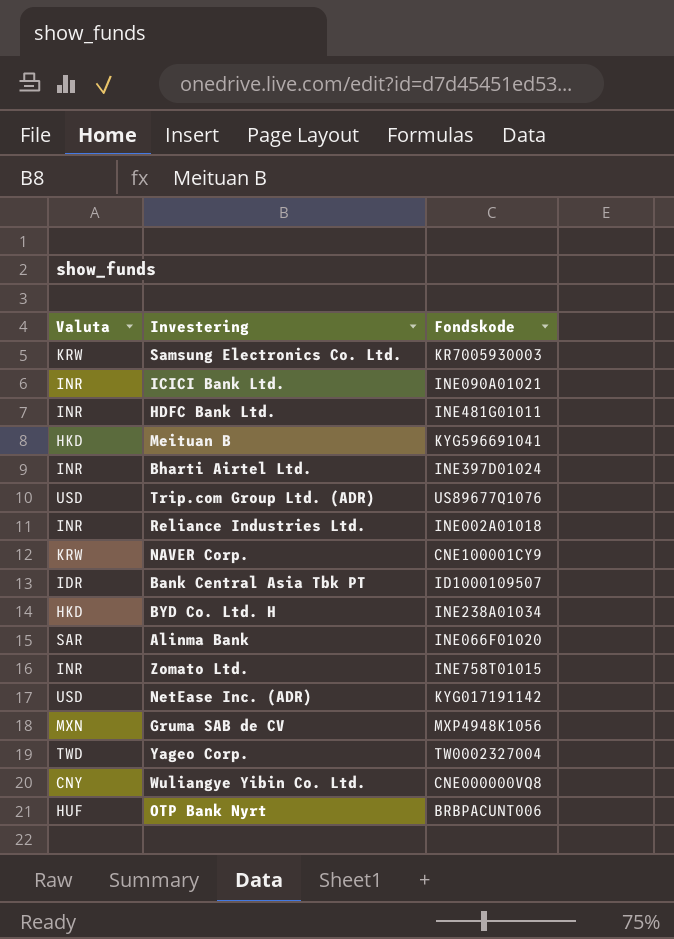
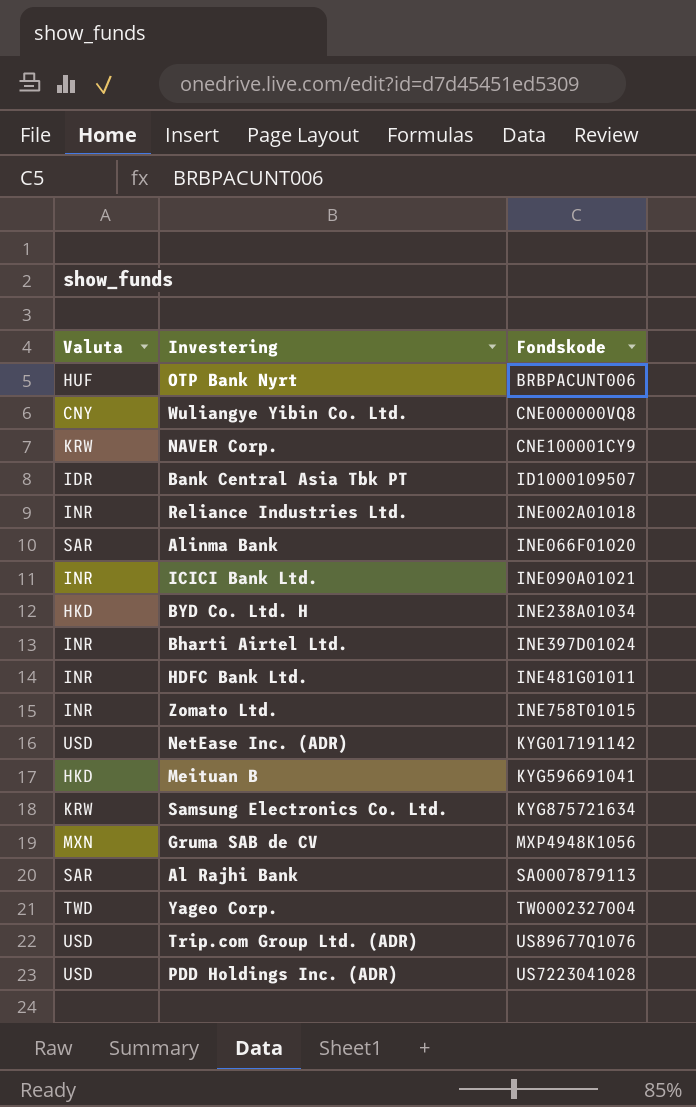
row order: none -> Fondskode ascending
Samsung Electronics Co. Ltd. | Fondskode: KR7005930003 -> KYG875721634
row Al Rajhi Bank: none -> SAR | SA0007879113
row PDD Holdings Inc. (ADR): none -> USD | US7223041028

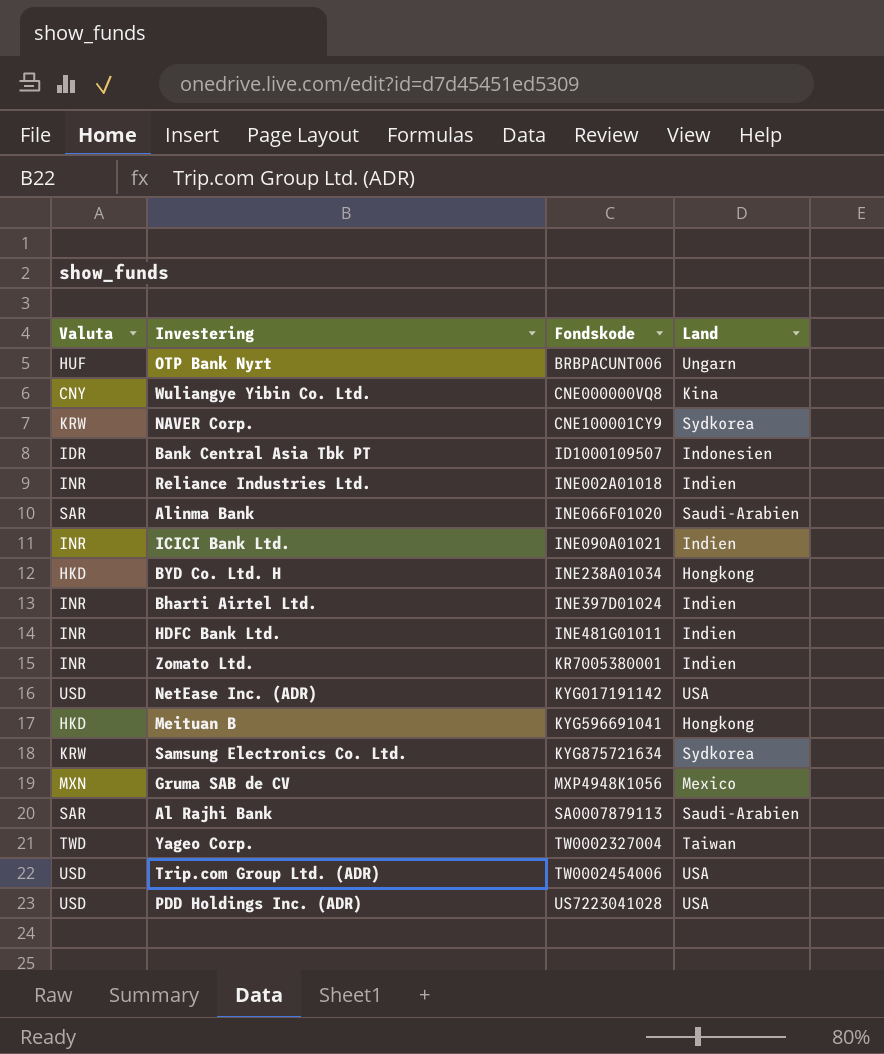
column Land | position: none -> 4
Zomato Ltd. | Fondskode: INE758T01015 -> KR7005380001
Trip.com Group Ltd. (ADR) | Fondskode: US89677Q1076 -> TW0002454006

